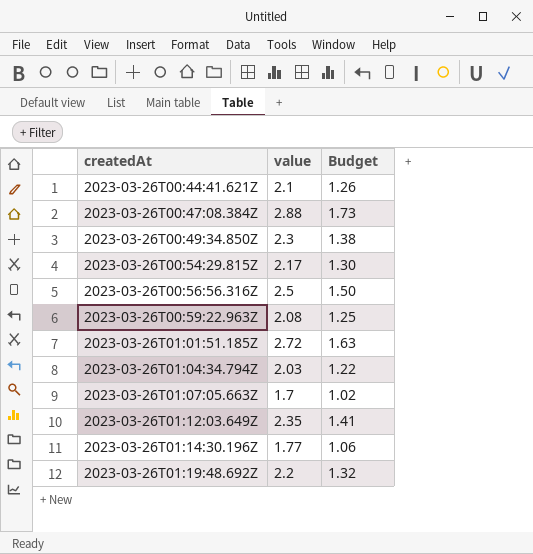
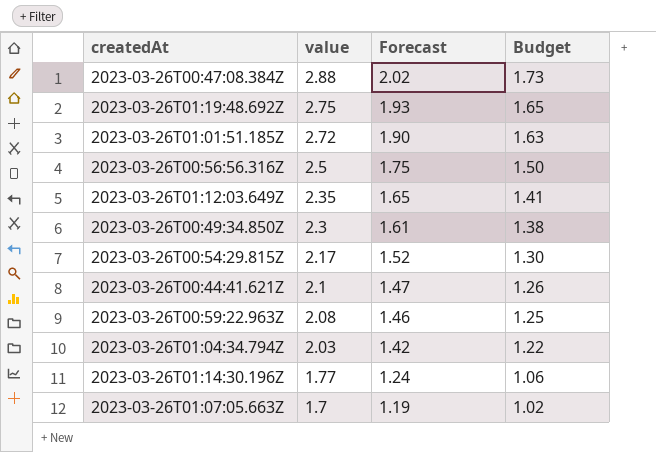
row order: createdAt ascending -> value descending
column Forecast | formula: none -> [value] * 0.7
2023-03-26T01:19:48.692Z | value: 2.2 -> 2.75
2023-03-26T01:19:48.692Z | Budget: 1.32 -> 1.65

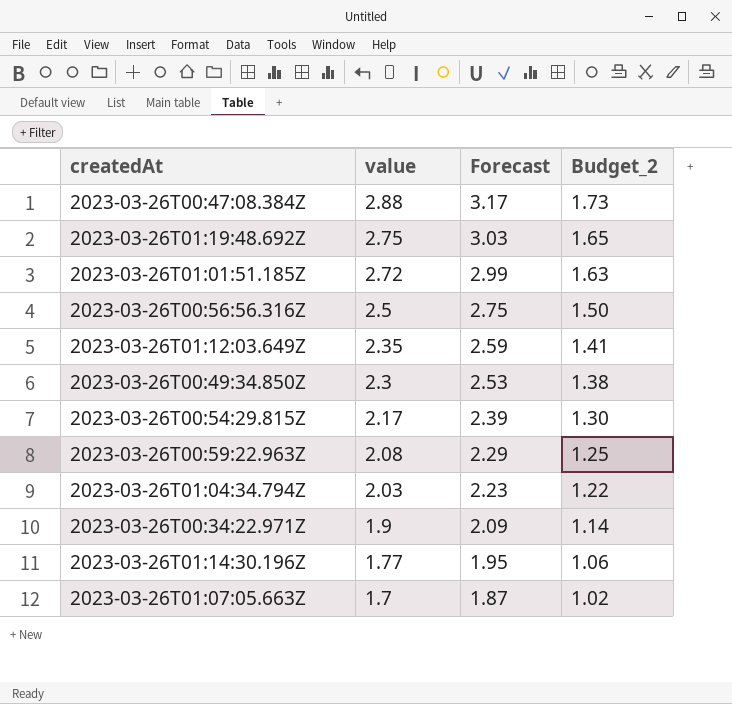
column Forecast | formula: [value] * 0.7 -> [value] * 1.1
column name: Budget -> Budget_2
row 2023-03-26T00:44:41.621Z: 2.1 | 1.47 | 1.26 -> none
row 2023-03-26T00:34:22.971Z: none -> 1.9 | 2.09 | 1.14

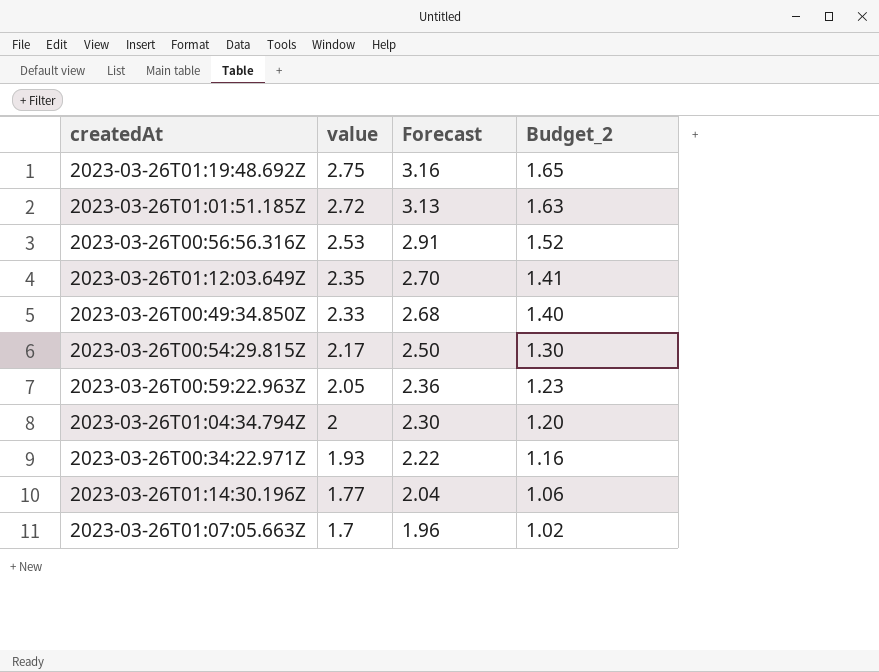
column Forecast | formula: [value] * 1.1 -> [value] * 1.15
row 2023-03-26T00:47:08.384Z: 2.88 | 3.17 | 1.73 -> none
2023-03-26T00:56:56.316Z | value: 2.5 -> 2.53
2023-03-26T00:56:56.316Z | Budget_2: 1.50 -> 1.52
2023-03-26T00:49:34.850Z | value: 2.3 -> 2.33
2023-03-26T00:49:34.850Z | Budget_2: 1.38 -> 1.40
2023-03-26T00:59:22.963Z | value: 2.08 -> 2.05
2023-03-26T00:59:22.963Z | Budget_2: 1.25 -> 1.23
2023-03-26T01:04:34.794Z | value: 2.03 -> 2
2023-03-26T01:04:34.794Z | Budget_2: 1.22 -> 1.20
2023-03-26T00:34:22.971Z | value: 1.9 -> 1.93
2023-03-26T00:34:22.971Z | Budget_2: 1.14 -> 1.16

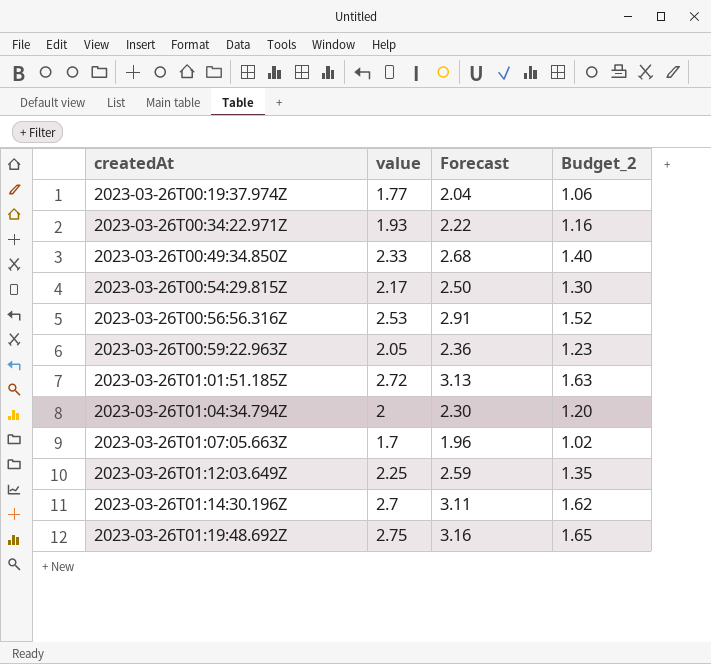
row order: value descending -> createdAt ascending
row 2023-03-26T00:19:37.974Z: none -> 1.77 | 2.04 | 1.06
2023-03-26T01:12:03.649Z | value: 2.35 -> 2.25
2023-03-26T01:12:03.649Z | Forecast: 2.70 -> 2.59
2023-03-26T01:12:03.649Z | Budget_2: 1.41 -> 1.35
2023-03-26T01:14:30.196Z | value: 1.77 -> 2.7
2023-03-26T01:14:30.196Z | Forecast: 2.04 -> 3.11
2023-03-26T01:14:30.196Z | Budget_2: 1.06 -> 1.62

